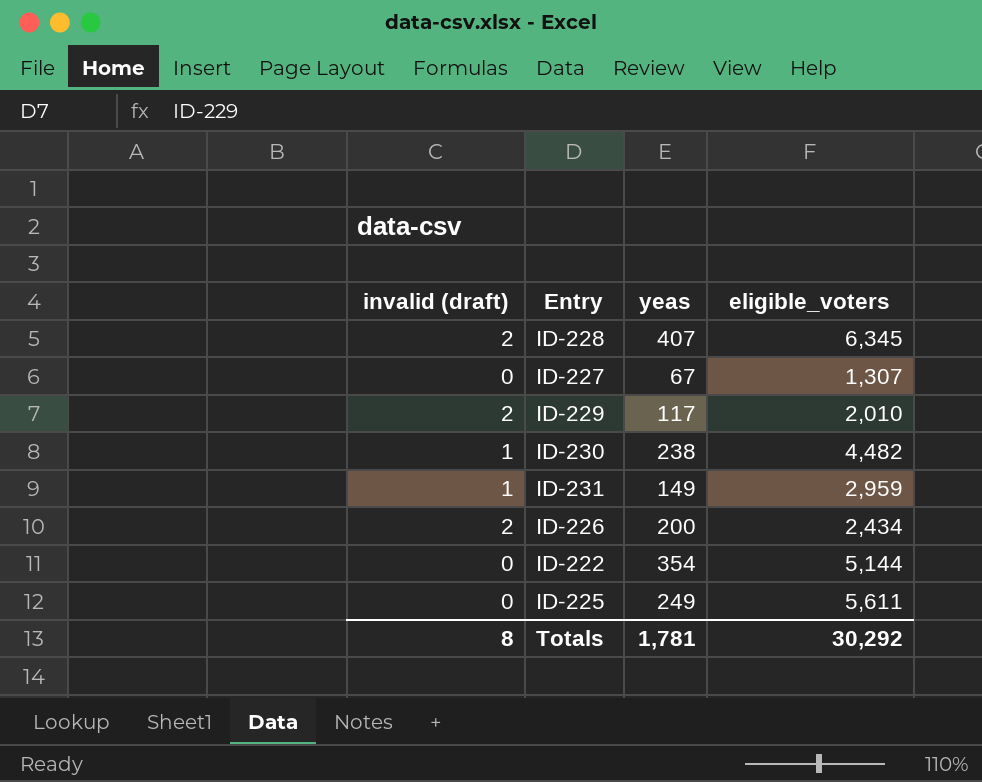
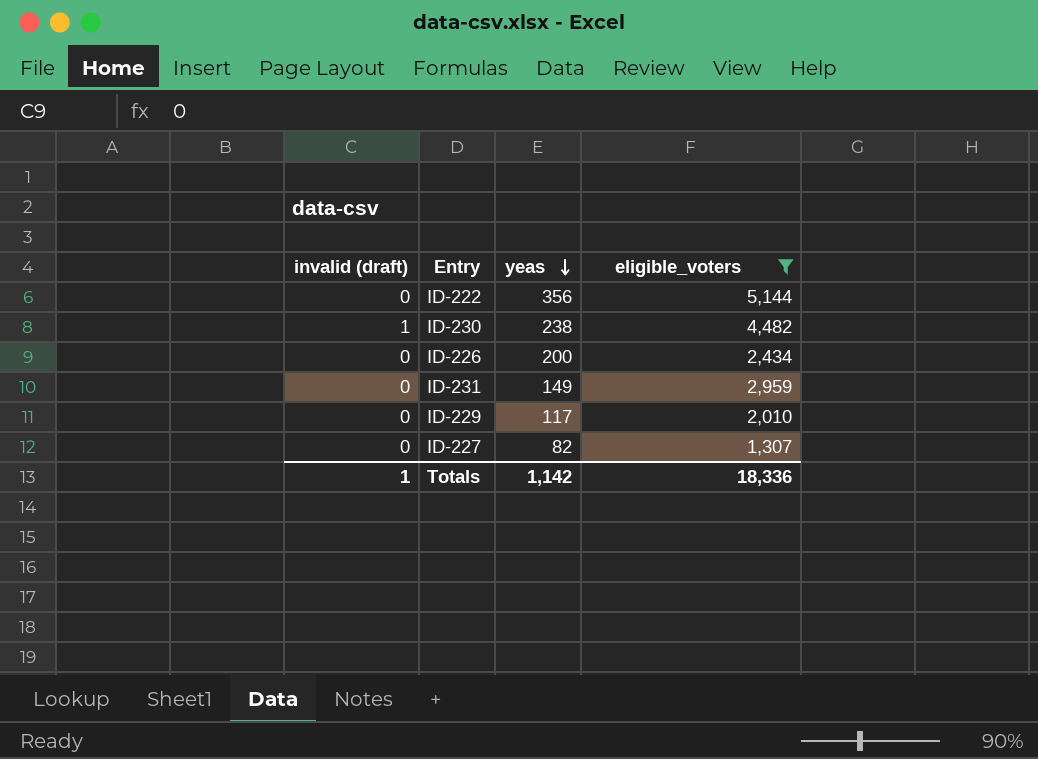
filter: none -> eligible_voters <= 5,144
row order: none -> yeas descending
ID-222 | yeas: 354 -> 356
ID-226 | invalid (draft): 2 -> 0
ID-231 | invalid (draft): 1 -> 0
ID-229 | invalid (draft): 2 -> 0
ID-227 | yeas: 67 -> 82
Totals | invalid (draft): 8 -> 1
Totals | yeas: 1,781 -> 1,142
Totals | eligible_voters: 30,292 -> 18,336

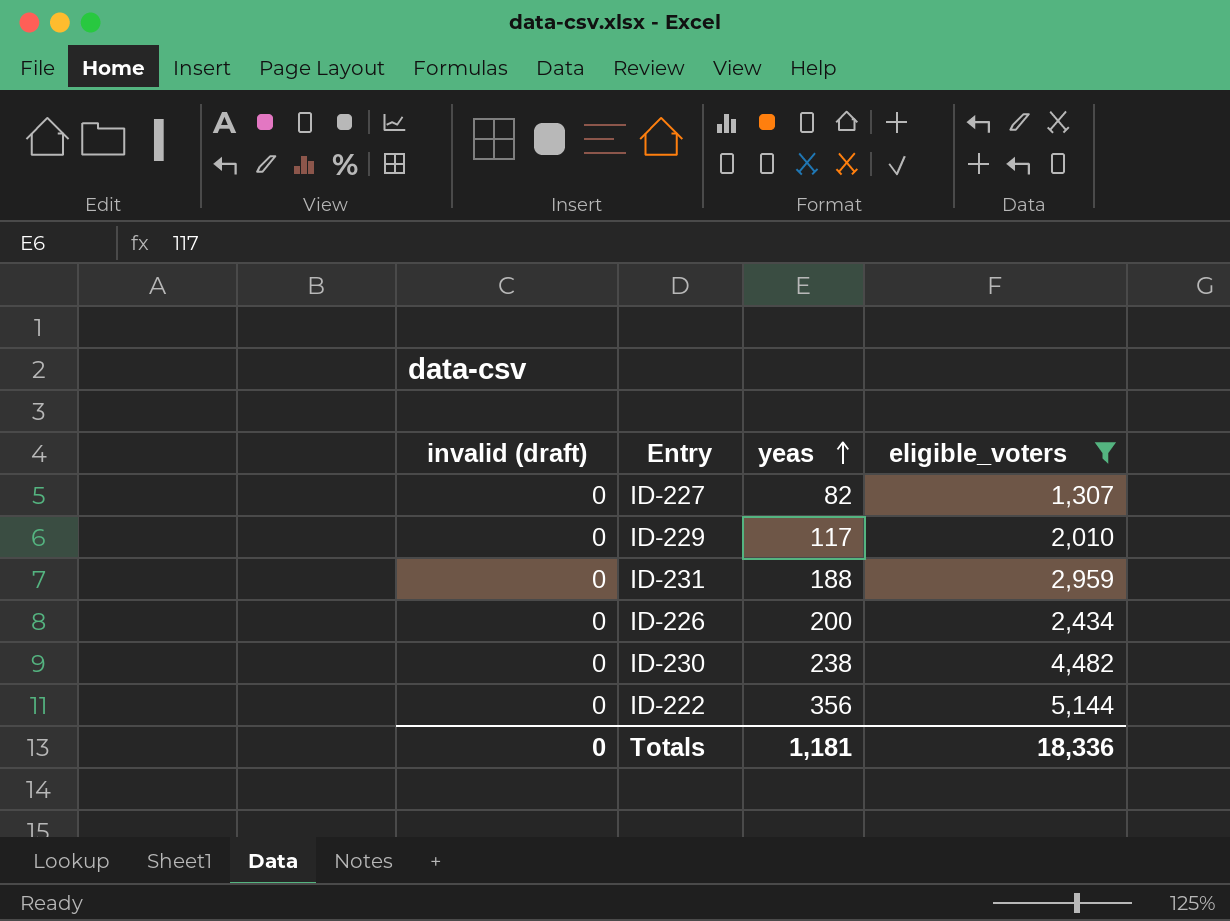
row order: yeas descending -> yeas ascending
ID-231 | yeas: 149 -> 188
ID-230 | invalid (draft): 1 -> 0
Totals | invalid (draft): 1 -> 0
Totals | yeas: 1,142 -> 1,181

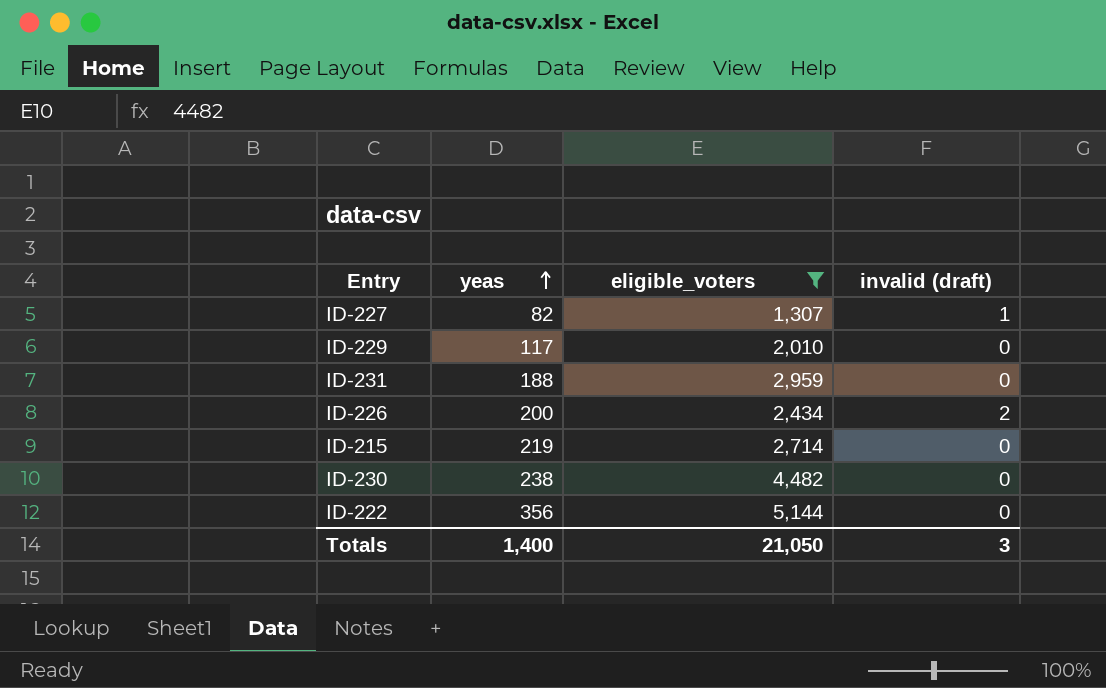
column invalid (draft) | position: 1 -> 4
ID-227 | invalid (draft): 0 -> 1
ID-226 | invalid (draft): 0 -> 2
row ID-215: none -> 219 | 2,714 | 0
Totals | yeas: 1,181 -> 1,400
Totals | eligible_voters: 18,336 -> 21,050
Totals | invalid (draft): 0 -> 3

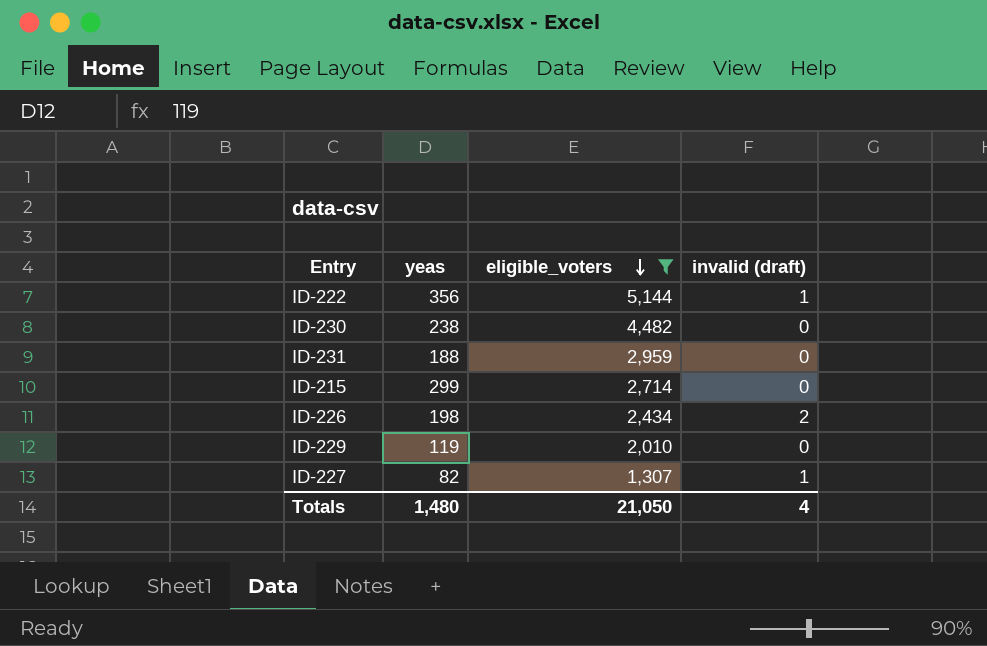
row order: yeas ascending -> eligible_voters descending
ID-222 | invalid (draft): 0 -> 1
ID-215 | yeas: 219 -> 299
ID-226 | yeas: 200 -> 198
ID-229 | yeas: 117 -> 119
Totals | yeas: 1,400 -> 1,480
Totals | invalid (draft): 3 -> 4

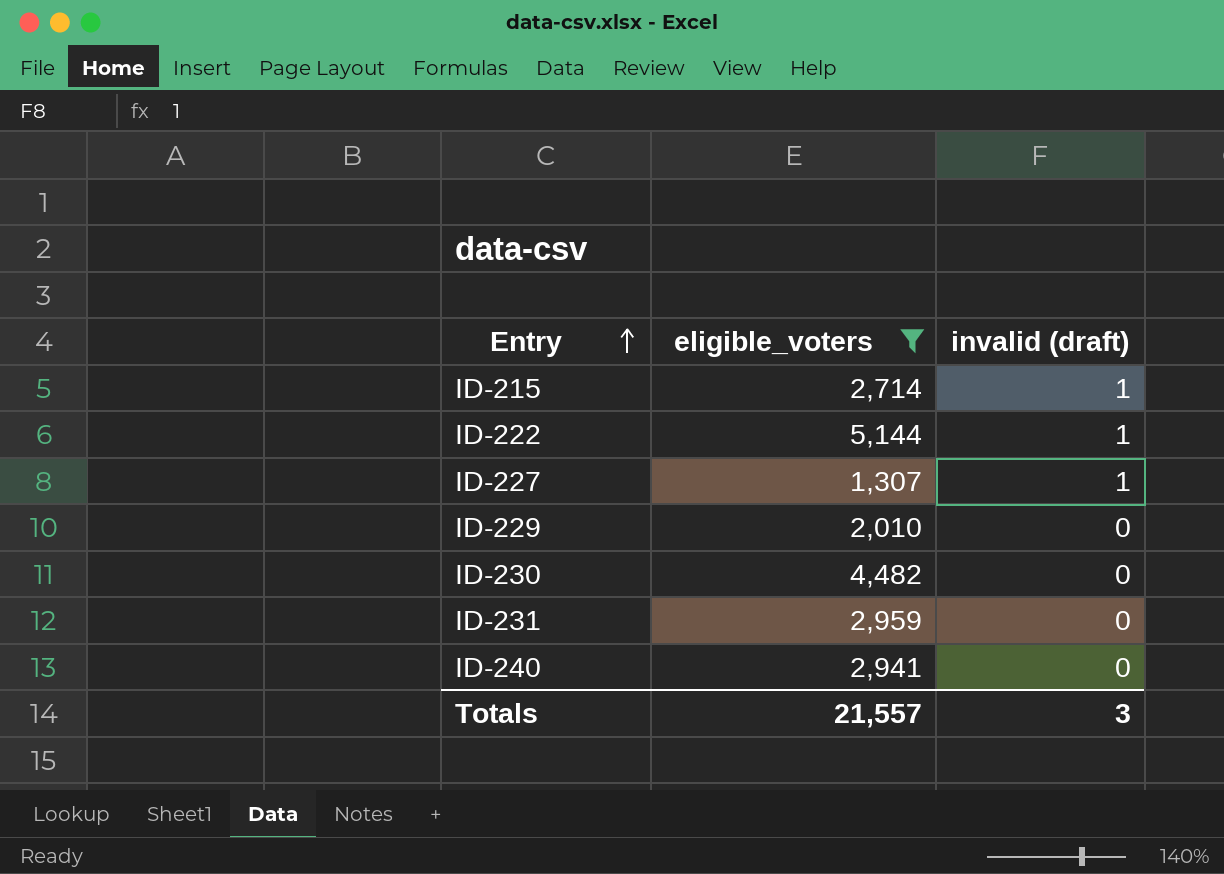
row order: eligible_voters descending -> Entry ascending
column yeas | position: 2 -> none
row ID-226: 198 | 2,434 | 2 -> none
ID-215 | invalid (draft): 0 -> 1
row ID-240: none -> 2,941 | 0
Totals | eligible_voters: 21,050 -> 21,557
Totals | invalid (draft): 4 -> 3

